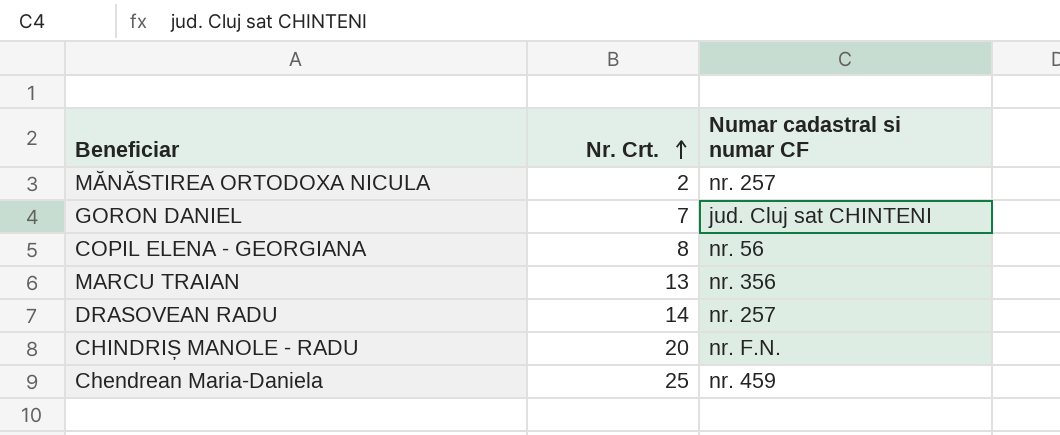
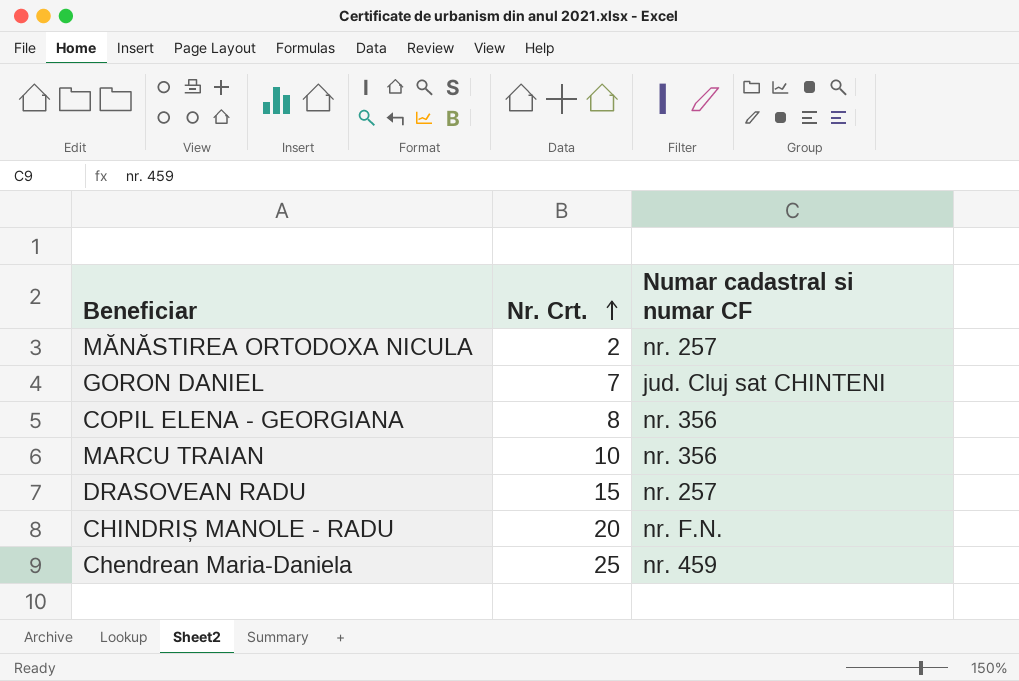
COPIL ELENA - GEORGIANA | Numar cadastral si numar CF: nr. 56 -> nr. 356
MARCU TRAIAN | Nr. Crt.: 13 -> 10
DRASOVEAN RADU | Nr. Crt.: 14 -> 15

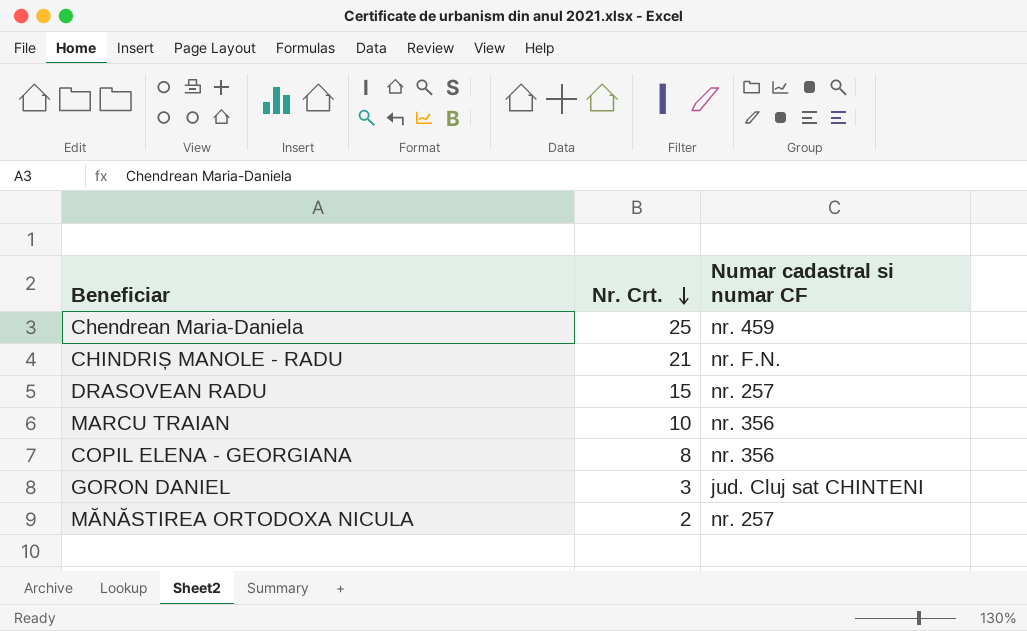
row order: Nr. Crt. ascending -> Nr. Crt. descending
CHINDRIȘ MANOLE - RADU | Nr. Crt.: 20 -> 21
GORON DANIEL | Nr. Crt.: 7 -> 3

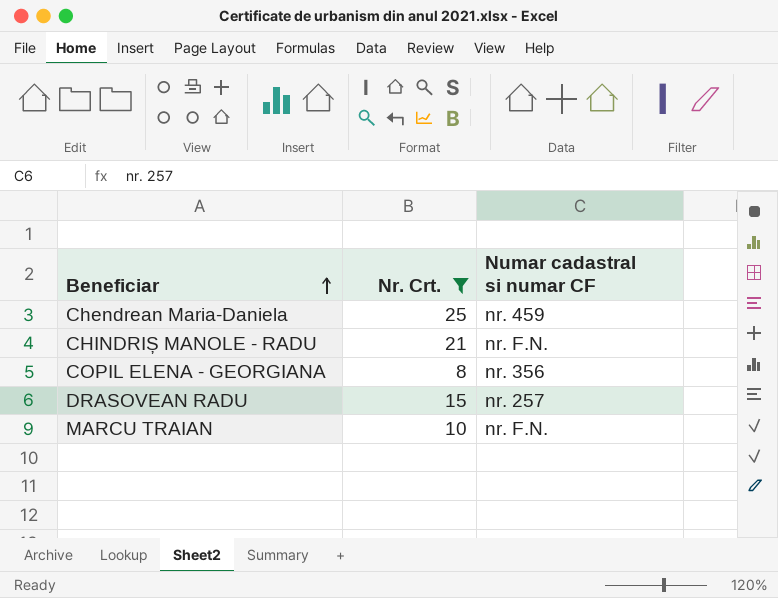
filter: none -> Nr. Crt. >= 8
row order: Nr. Crt. descending -> Beneficiar ascending
MARCU TRAIAN | Numar cadastral si numar CF: nr. 356 -> nr. F.N.

